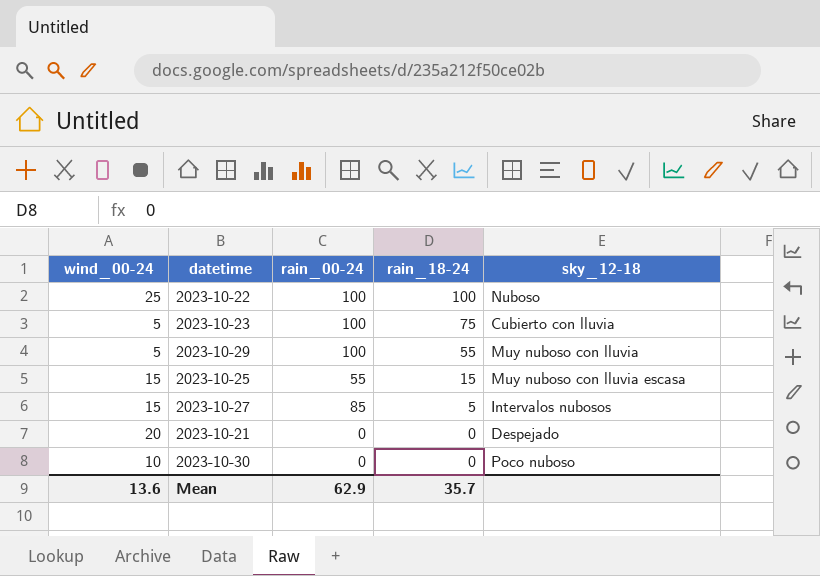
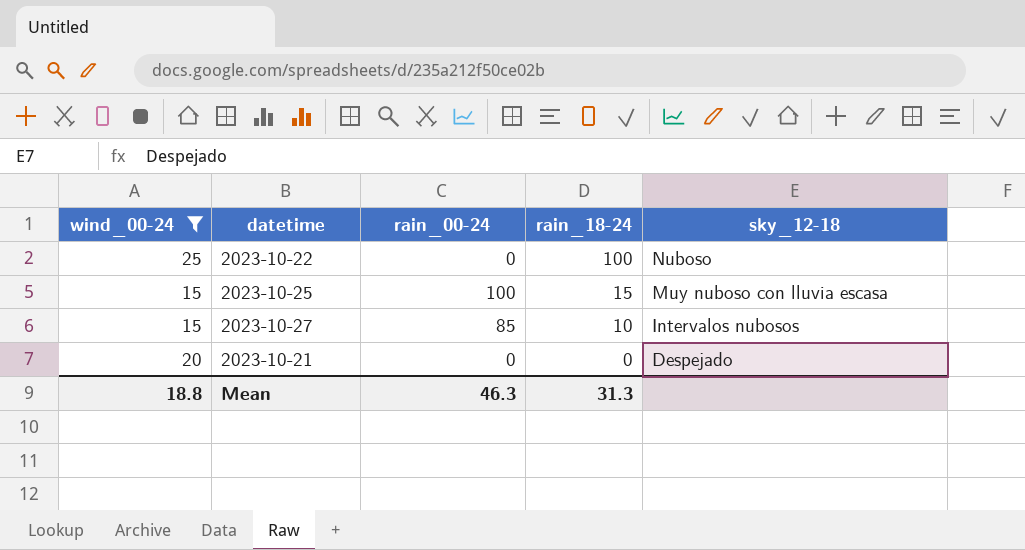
filter: none -> wind_00-24 >= 15
2023-10-22 | rain_00-24: 100 -> 0
2023-10-25 | rain_00-24: 55 -> 100
2023-10-27 | rain_18-24: 5 -> 10
Mean | wind_00-24: 13.6 -> 18.8
Mean | rain_00-24: 62.9 -> 46.3
Mean | rain_18-24: 35.7 -> 31.3

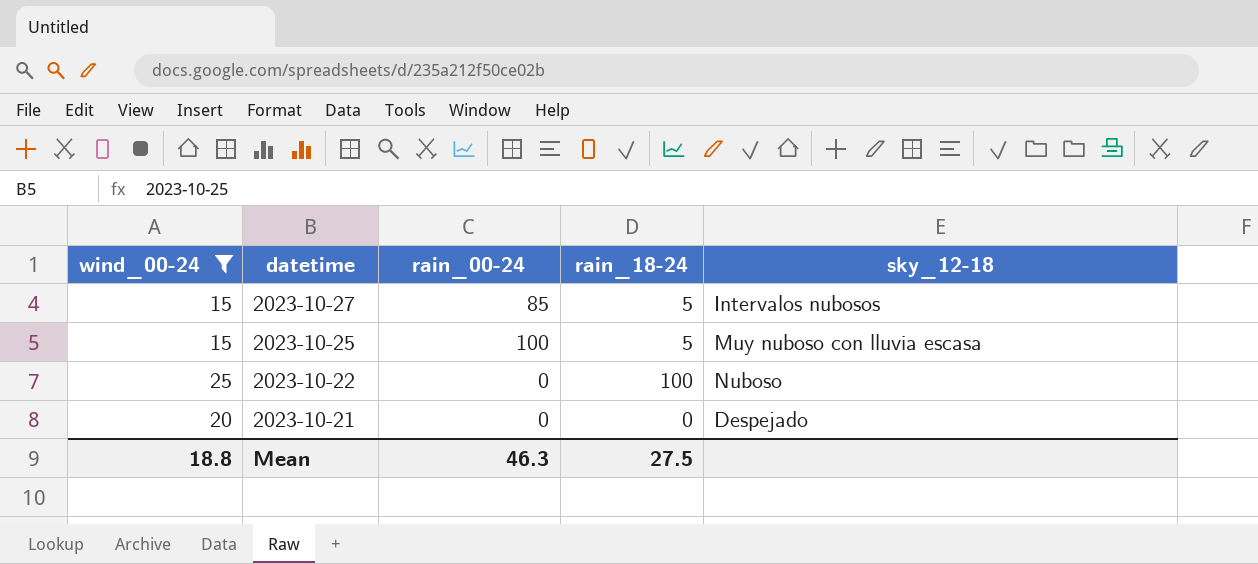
row order: rain_18-24 descending -> datetime descending
2023-10-27 | rain_18-24: 10 -> 5
2023-10-25 | rain_18-24: 15 -> 5
Mean | rain_18-24: 31.3 -> 27.5

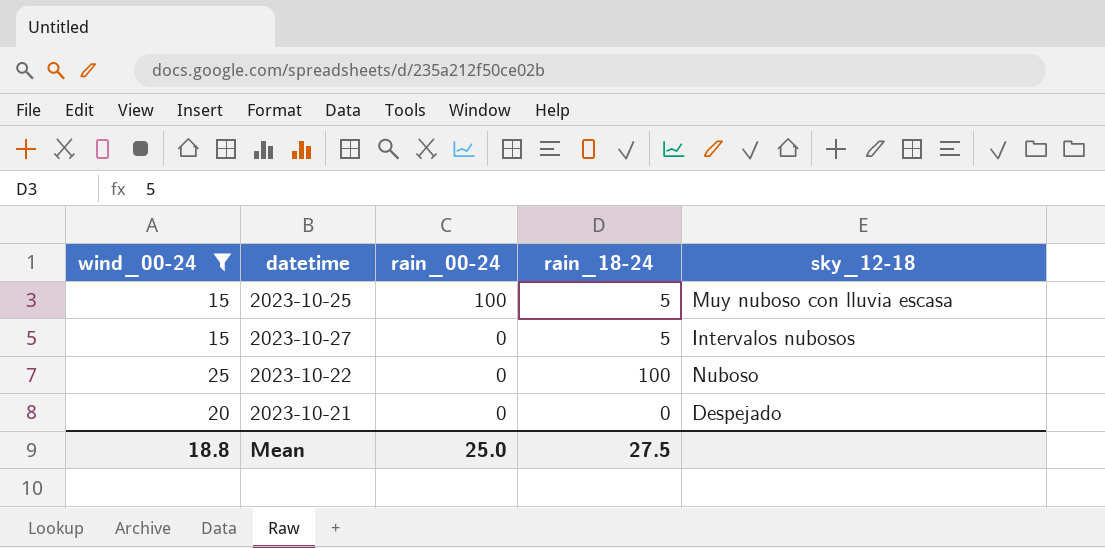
row order: datetime descending -> rain_00-24 descending
2023-10-27 | rain_00-24: 85 -> 0
Mean | rain_00-24: 46.3 -> 25.0

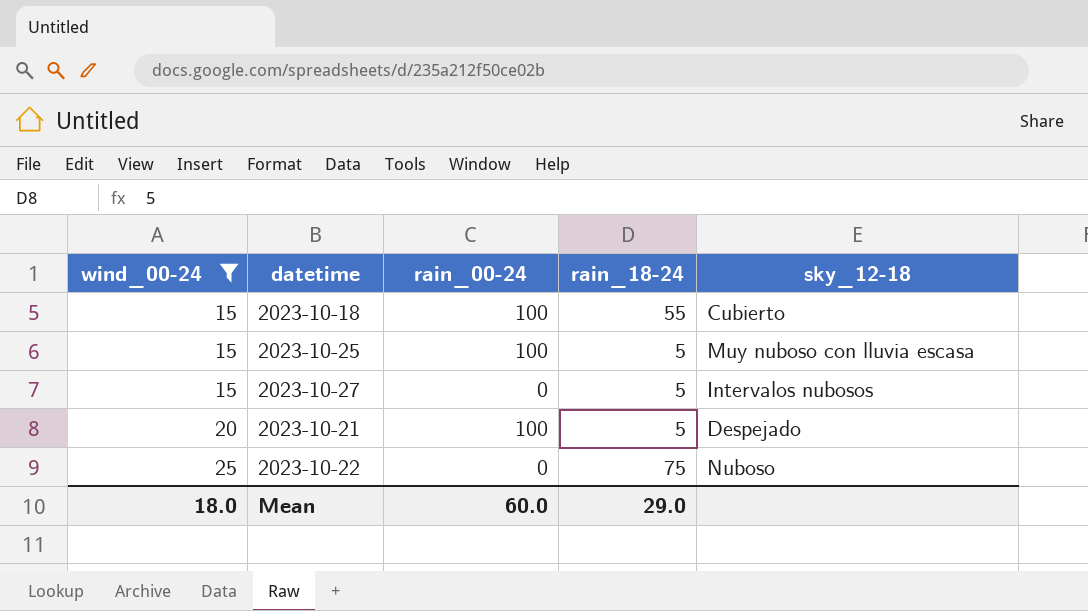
row order: rain_00-24 descending -> wind_00-24 ascending
row 2023-10-18: none -> 15 | 100 | 55 | Cubierto
2023-10-21 | rain_00-24: 0 -> 100
2023-10-21 | rain_18-24: 0 -> 5
2023-10-22 | rain_18-24: 100 -> 75
Mean | wind_00-24: 18.8 -> 18.0
Mean | rain_00-24: 25.0 -> 60.0
Mean | rain_18-24: 27.5 -> 29.0

